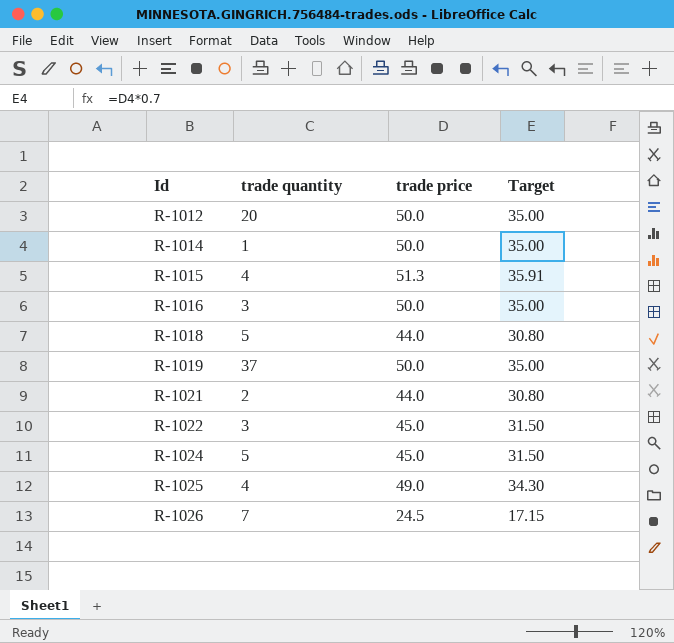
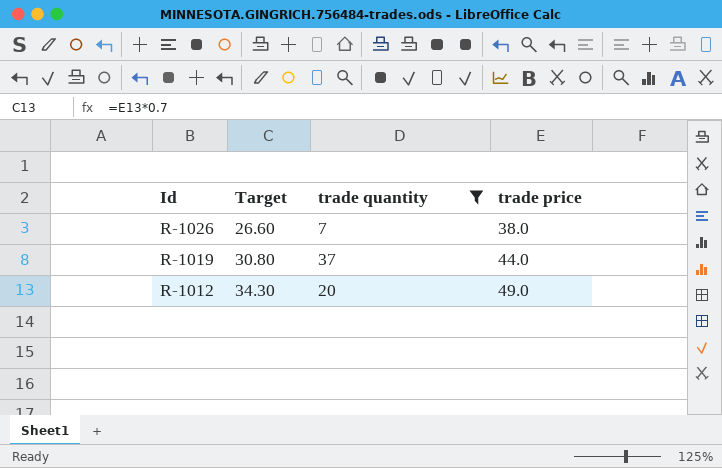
filter: none -> trade quantity >= 7
row order: Id ascending -> Id descending
column Target | position: 4 -> 2
R-1026 | Target: 17.15 -> 26.60
R-1026 | trade price: 24.5 -> 38.0
R-1019 | Target: 35.00 -> 30.80
R-1019 | trade price: 50.0 -> 44.0
R-1012 | Target: 35.00 -> 34.30
R-1012 | trade price: 50.0 -> 49.0

